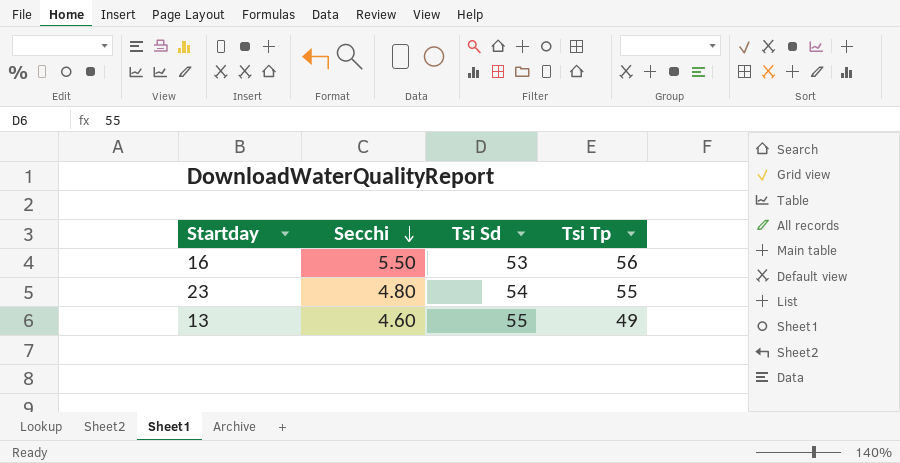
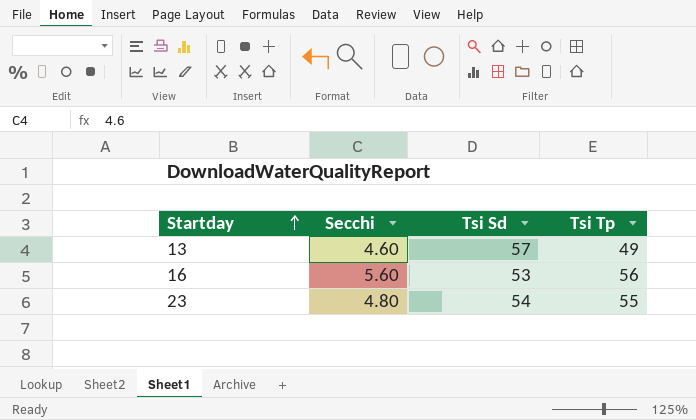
row order: Secchi descending -> Startday ascending
13 | Tsi Sd: 55 -> 57
16 | Secchi: 5.50 -> 5.60

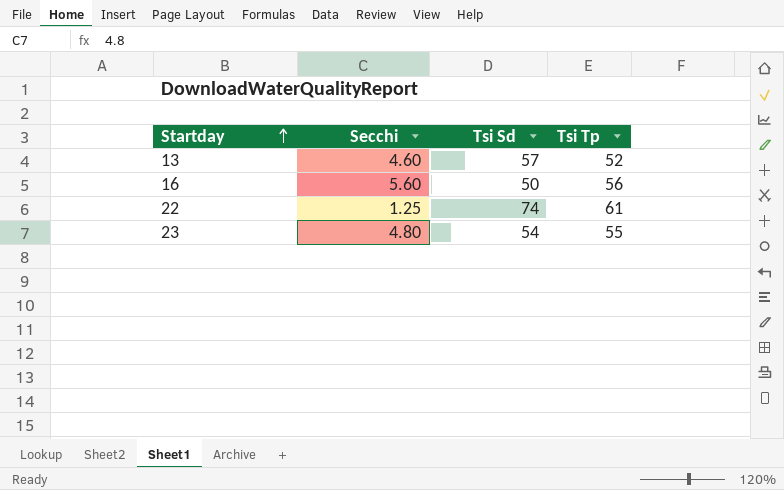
13 | Tsi Tp: 49 -> 52
16 | Tsi Sd: 53 -> 50
row 22: none -> 1.25 | 74 | 61

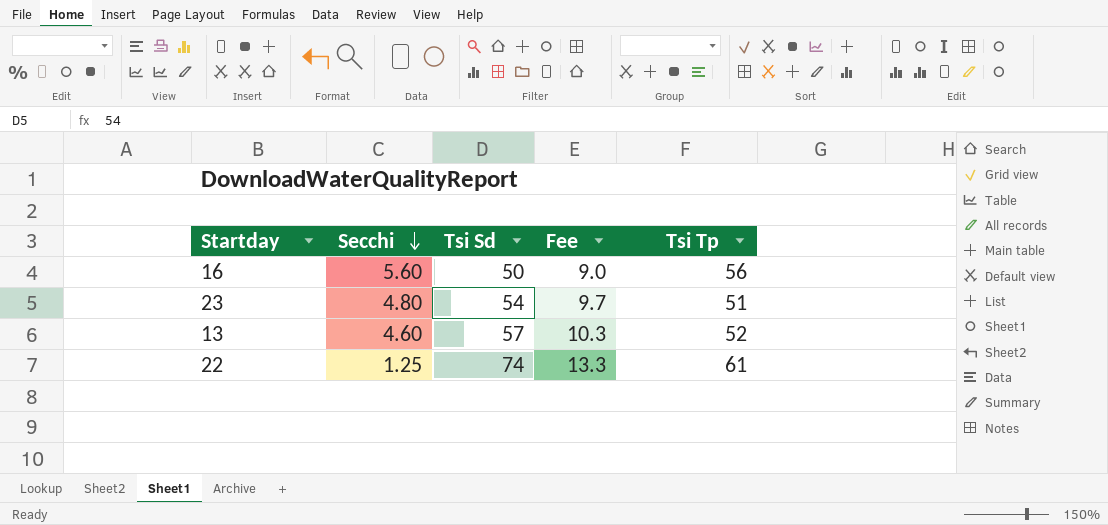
row order: Startday ascending -> Secchi descending
column Fee | formula: none -> [Tsi Sd] * 0.18
23 | Tsi Tp: 55 -> 51

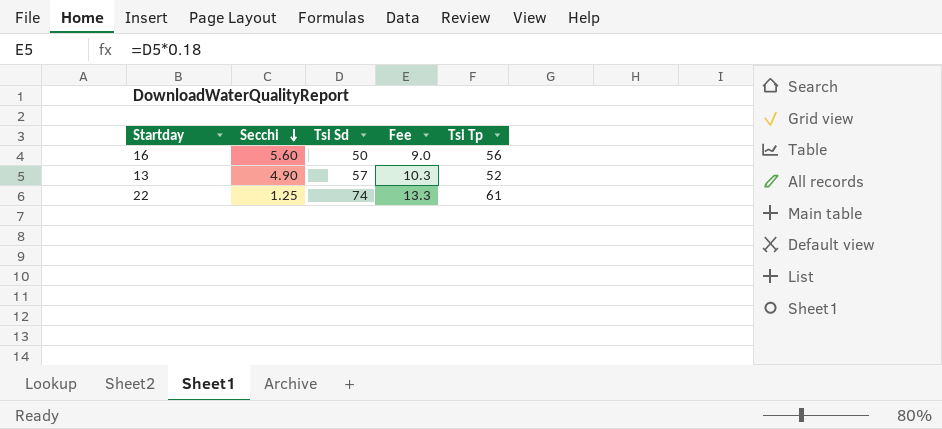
row 23: 4.80 | 54 | 9.7 | 51 -> none
13 | Secchi: 4.60 -> 4.90

